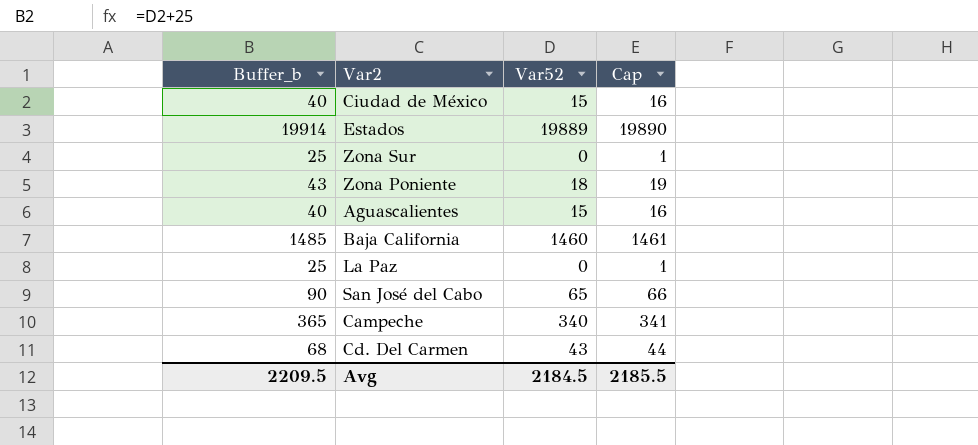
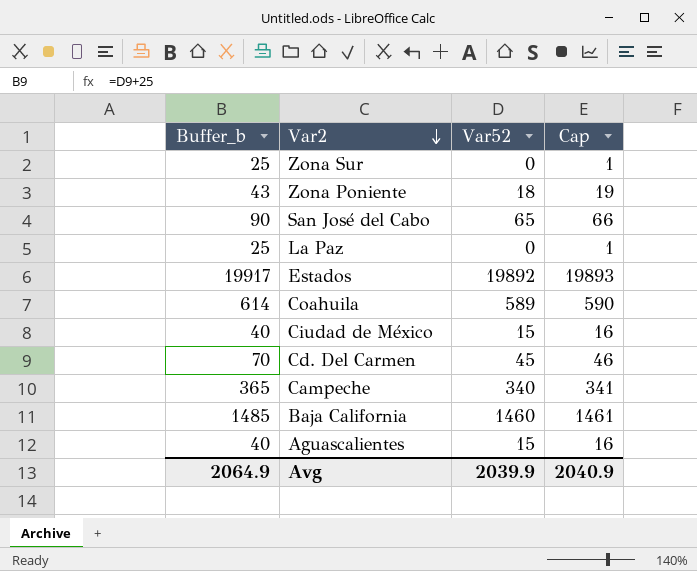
row order: none -> Var2 descending
Estados | Buffer_b: 19914 -> 19917
Estados | Var52: 19889 -> 19892
Estados | Cap: 19890 -> 19893
row Coahuila: none -> 614 | 589 | 590
Cd. Del Carmen | Buffer_b: 68 -> 70
Cd. Del Carmen | Var52: 43 -> 45
Cd. Del Carmen | Cap: 44 -> 46
Avg | Buffer_b: 2209.5 -> 2064.9
Avg | Var52: 2184.5 -> 2039.9
Avg | Cap: 2185.5 -> 2040.9

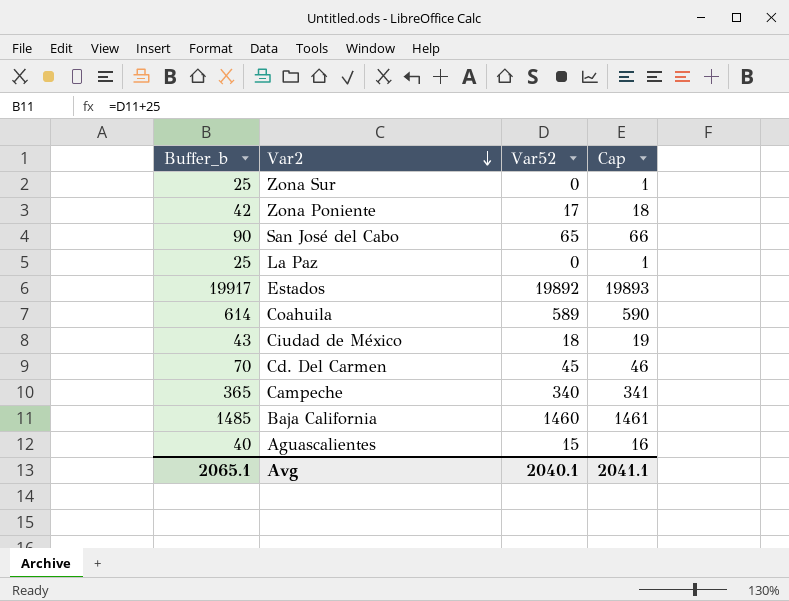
Zona Poniente | Buffer_b: 43 -> 42
Zona Poniente | Var52: 18 -> 17
Zona Poniente | Cap: 19 -> 18
Ciudad de México | Buffer_b: 40 -> 43
Ciudad de México | Var52: 15 -> 18
Ciudad de México | Cap: 16 -> 19
Avg | Buffer_b: 2064.9 -> 2065.1
Avg | Var52: 2039.9 -> 2040.1
Avg | Cap: 2040.9 -> 2041.1

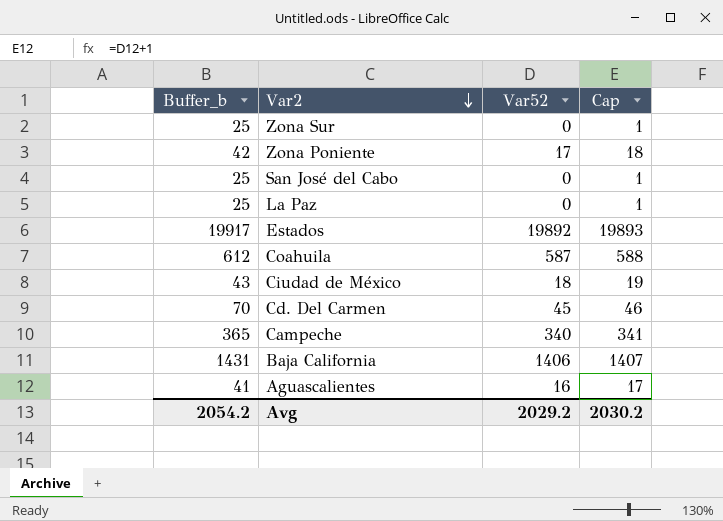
San José del Cabo | Buffer_b: 90 -> 25
San José del Cabo | Var52: 65 -> 0
San José del Cabo | Cap: 66 -> 1
Coahuila | Buffer_b: 614 -> 612
Coahuila | Var52: 589 -> 587
Coahuila | Cap: 590 -> 588
Baja California | Buffer_b: 1485 -> 1431
Baja California | Var52: 1460 -> 1406
Baja California | Cap: 1461 -> 1407
Aguascalientes | Buffer_b: 40 -> 41
Aguascalientes | Var52: 15 -> 16
Aguascalientes | Cap: 16 -> 17
Avg | Buffer_b: 2065.1 -> 2054.2
Avg | Var52: 2040.1 -> 2029.2
Avg | Cap: 2041.1 -> 2030.2

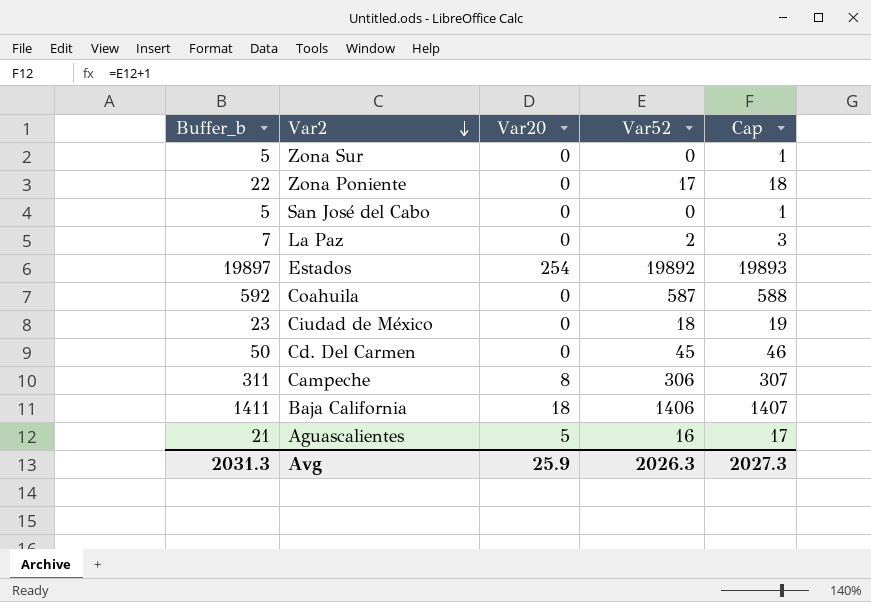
column Buffer_b | formula: [Var52] + 25 -> [Var52] + 5
column Var20 | position: none -> 3
La Paz | Var52: 0 -> 2
La Paz | Cap: 1 -> 3
Campeche | Var52: 340 -> 306
Campeche | Cap: 341 -> 307
Avg | Buffer_b: 2054.2 -> 2031.3
Avg | Var52: 2029.2 -> 2026.3
Avg | Cap: 2030.2 -> 2027.3

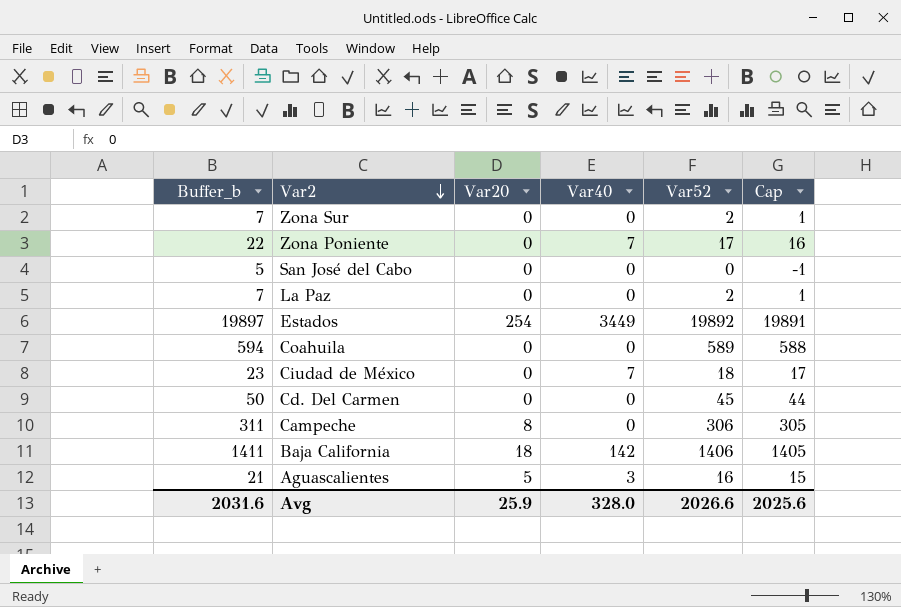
column Var40 | position: none -> 4
column Cap | formula: [Var52] + 1 -> [Var52] - 1
Zona Sur | Buffer_b: 5 -> 7
Zona Sur | Var52: 0 -> 2
Coahuila | Buffer_b: 592 -> 594
Coahuila | Var52: 587 -> 589
Avg | Buffer_b: 2031.3 -> 2031.6
Avg | Var52: 2026.3 -> 2026.6
Avg | Cap: 2027.3 -> 2025.6

